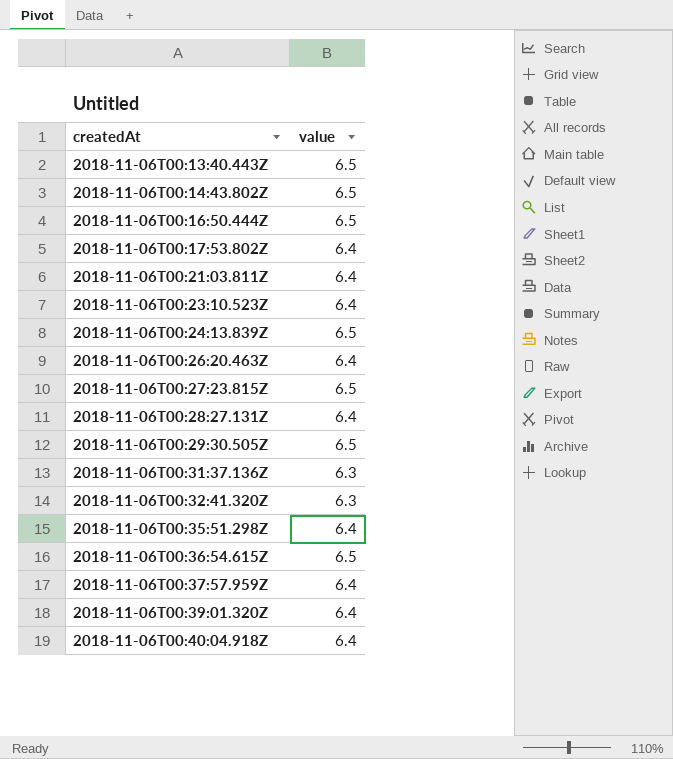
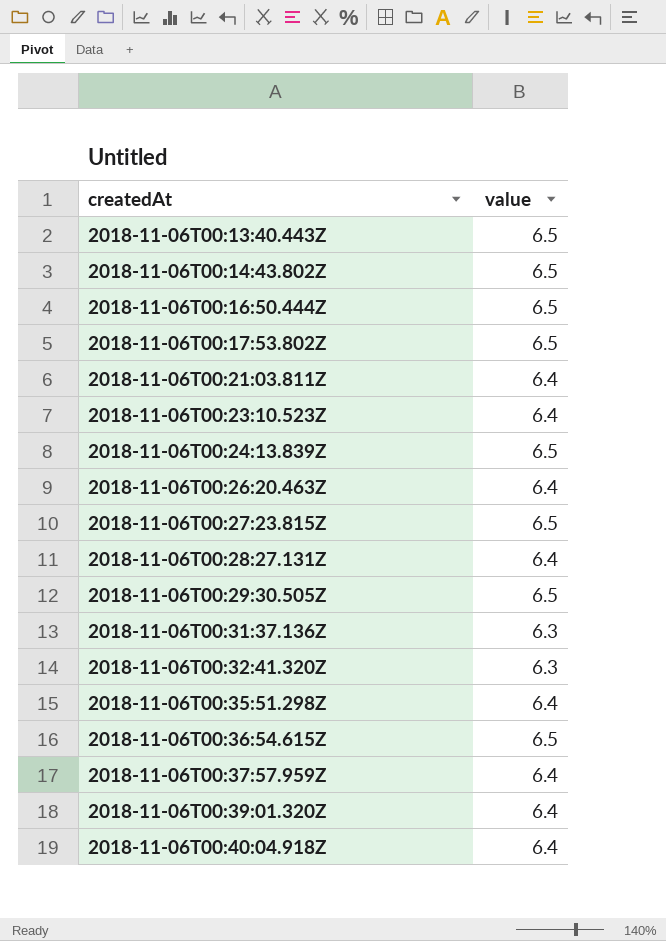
2018-11-06T00:17:53.802Z | value: 6.4 -> 6.5

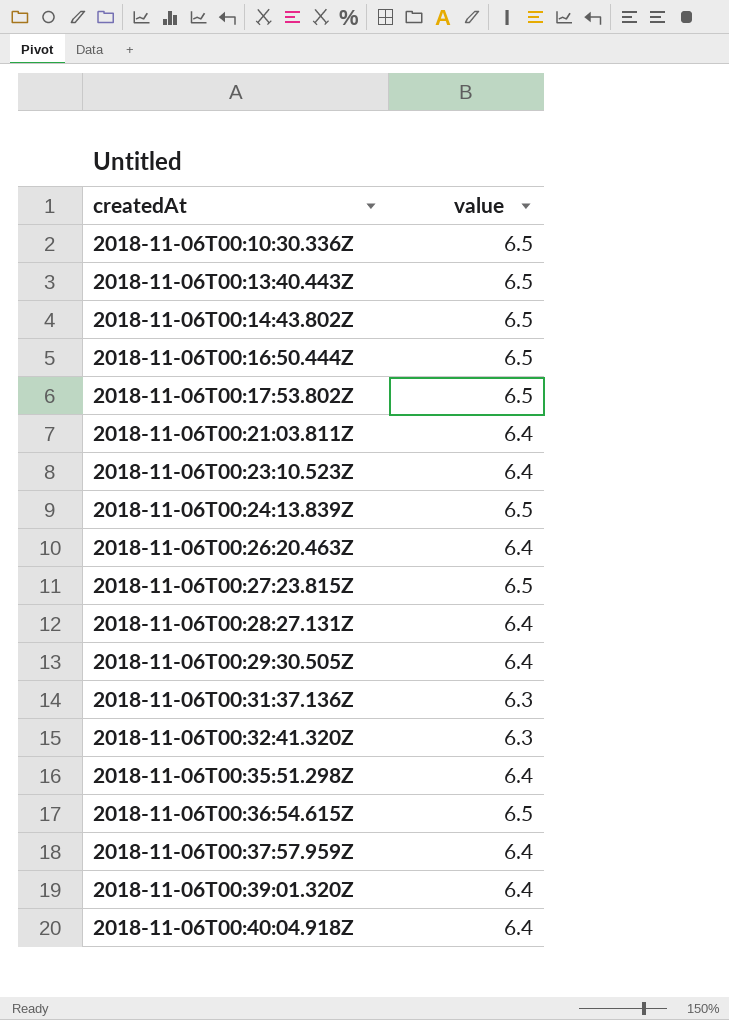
row 2018-11-06T00:10:30.336Z: none -> 6.5
2018-11-06T00:29:30.505Z | value: 6.5 -> 6.4

